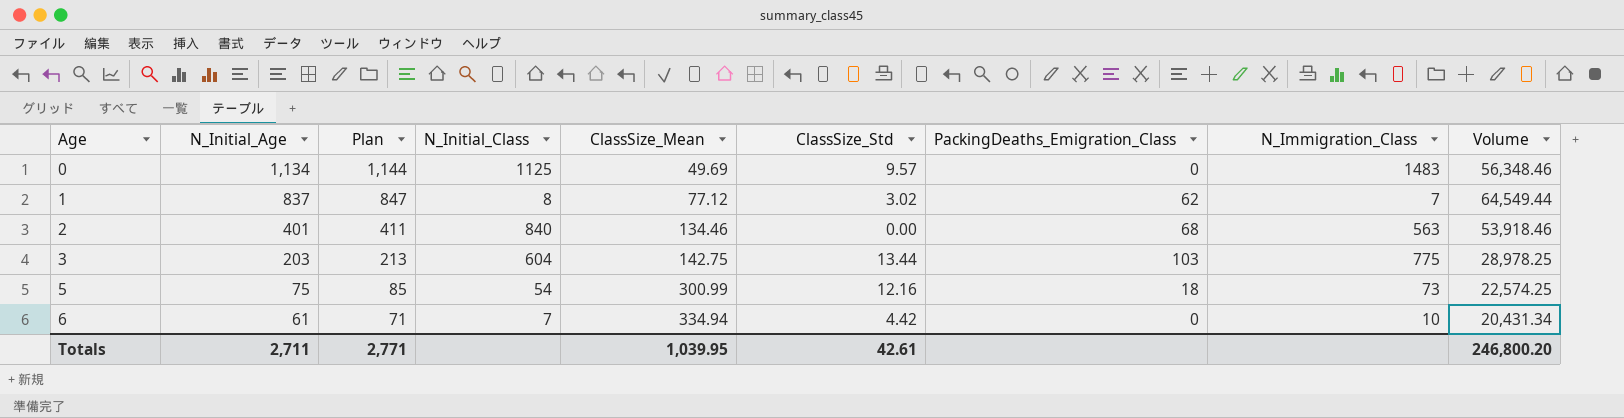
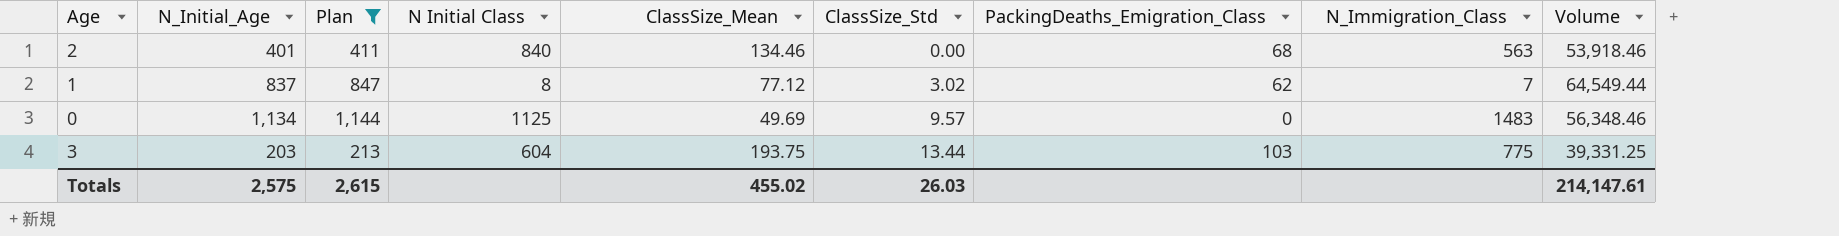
filter: none -> Plan >= 213
row order: Age ascending -> ClassSize_Std ascending
column name: N_Initial_Class -> N Initial Class
3 | ClassSize_Mean: 142.75 -> 193.75
3 | Volume: 28,978.25 -> 39,331.25
Totals | N_Initial_Age: 2,711 -> 2,575
Totals | Plan: 2,771 -> 2,615
Totals | ClassSize_Mean: 1,039.95 -> 455.02
Totals | ClassSize_Std: 42.61 -> 26.03
Totals | Volume: 246,800.20 -> 214,147.61

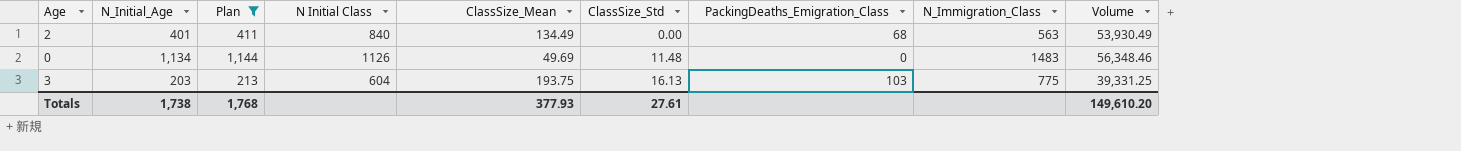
row 1: 837 | 847 | 8 | 77.12 | 3.02 | 62 | 7 | 64,549.44 -> none
2 | ClassSize_Mean: 134.46 -> 134.49
2 | Volume: 53,918.46 -> 53,930.49
0 | N Initial Class: 1125 -> 1126
0 | ClassSize_Std: 9.57 -> 11.48
3 | ClassSize_Std: 13.44 -> 16.13
Totals | N_Initial_Age: 2,575 -> 1,738
Totals | Plan: 2,615 -> 1,768
Totals | ClassSize_Mean: 455.02 -> 377.93
Totals | ClassSize_Std: 26.03 -> 27.61
Totals | Volume: 214,147.61 -> 149,610.20

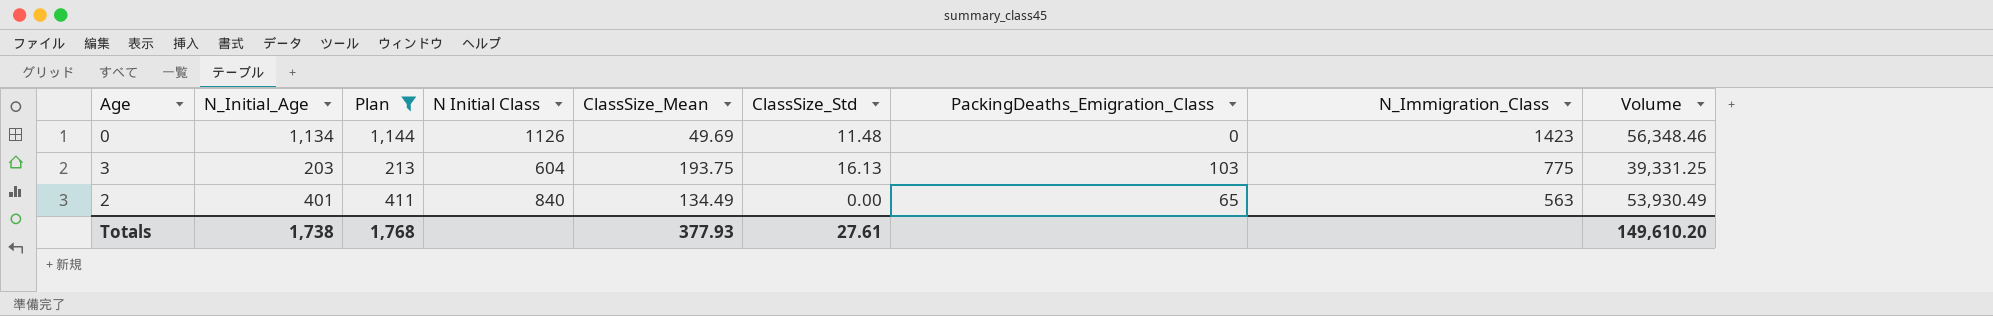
row order: ClassSize_Std ascending -> N_Immigration_Class descending
0 | N_Immigration_Class: 1483 -> 1423
2 | PackingDeaths_Emigration_Class: 68 -> 65

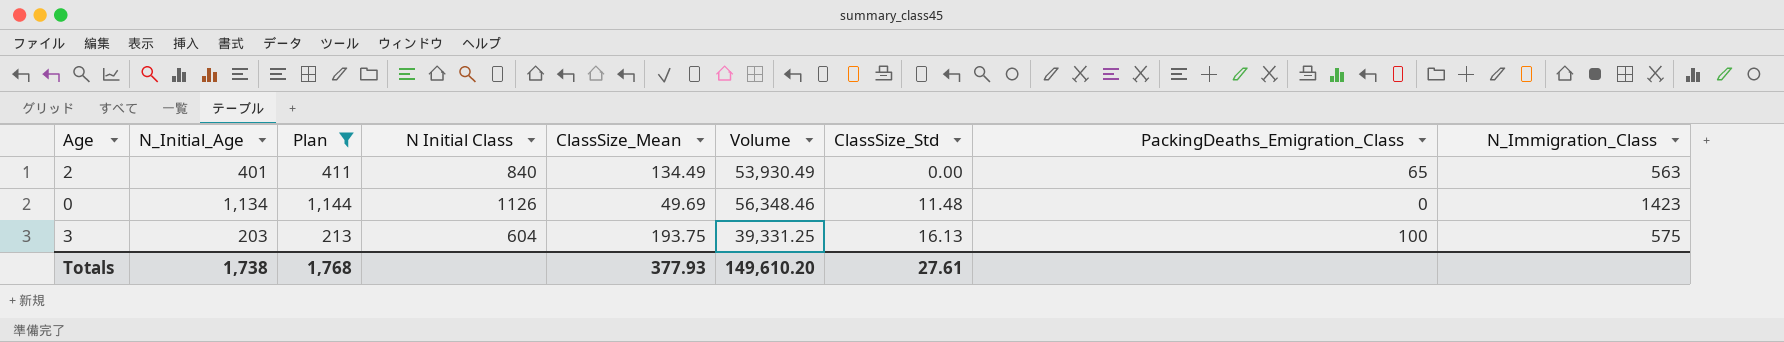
row order: N_Immigration_Class descending -> ClassSize_Std ascending
column Volume | position: 9 -> 6
3 | PackingDeaths_Emigration_Class: 103 -> 100
3 | N_Immigration_Class: 775 -> 575

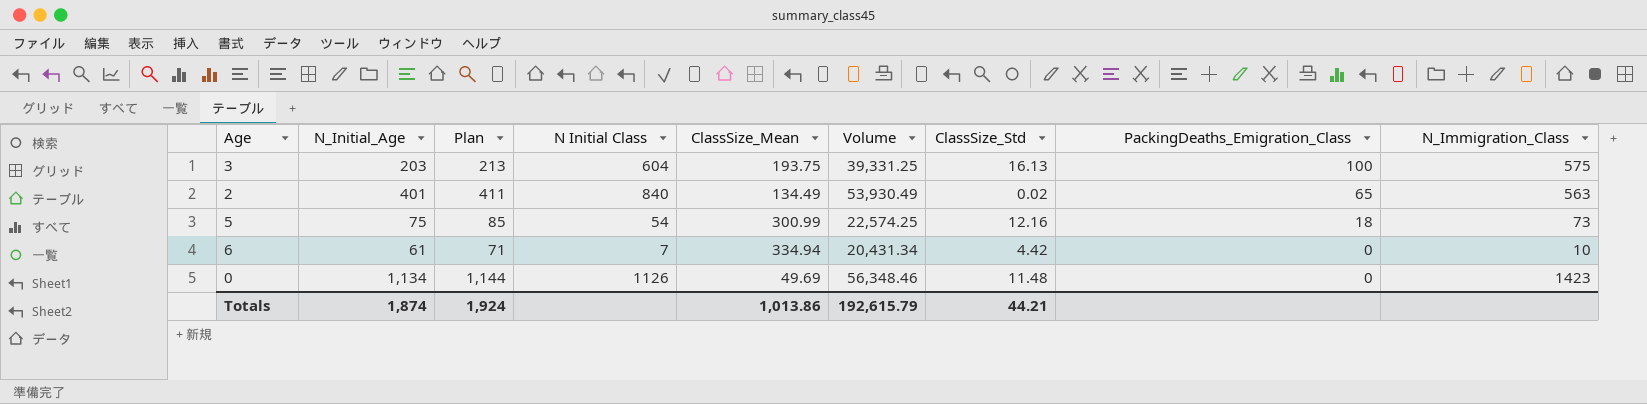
filter: Plan >= 213 -> none
row order: ClassSize_Std ascending -> PackingDeaths_Emigration_Class descending
2 | ClassSize_Std: 0.00 -> 0.02
Totals | N_Initial_Age: 1,738 -> 1,874
Totals | Plan: 1,768 -> 1,924
Totals | ClassSize_Mean: 377.93 -> 1,013.86
Totals | Volume: 149,610.20 -> 192,615.79
Totals | ClassSize_Std: 27.61 -> 44.21

